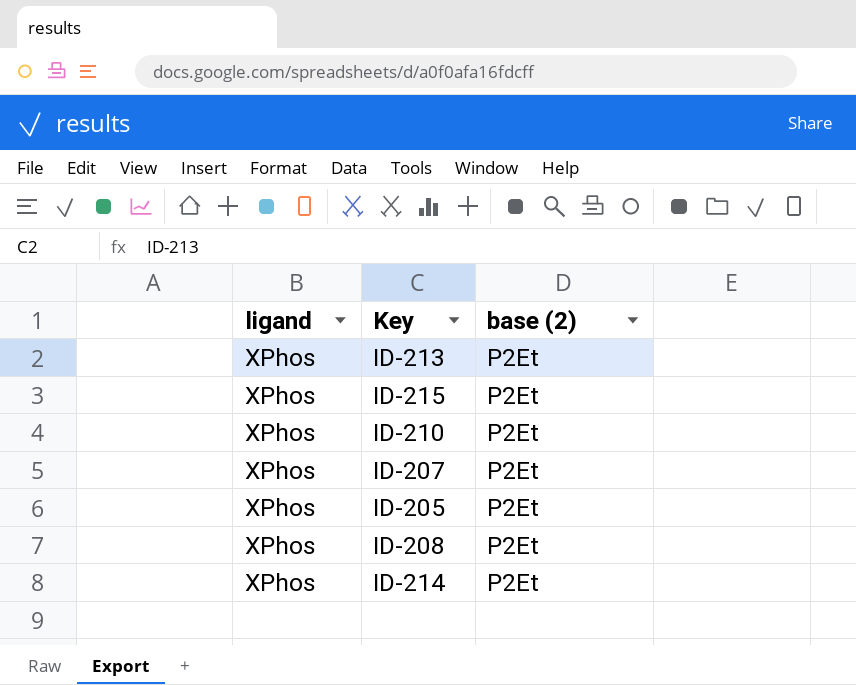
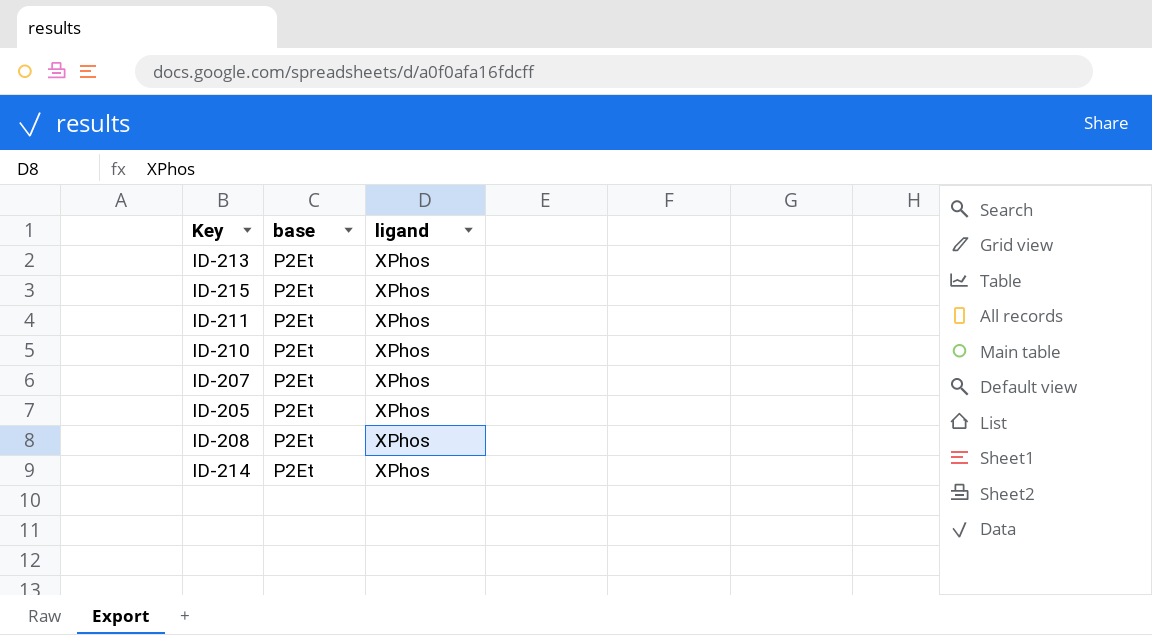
column name: base (2) -> base
column ligand | position: 1 -> 3
row ID-211: none -> P2Et | XPhos

